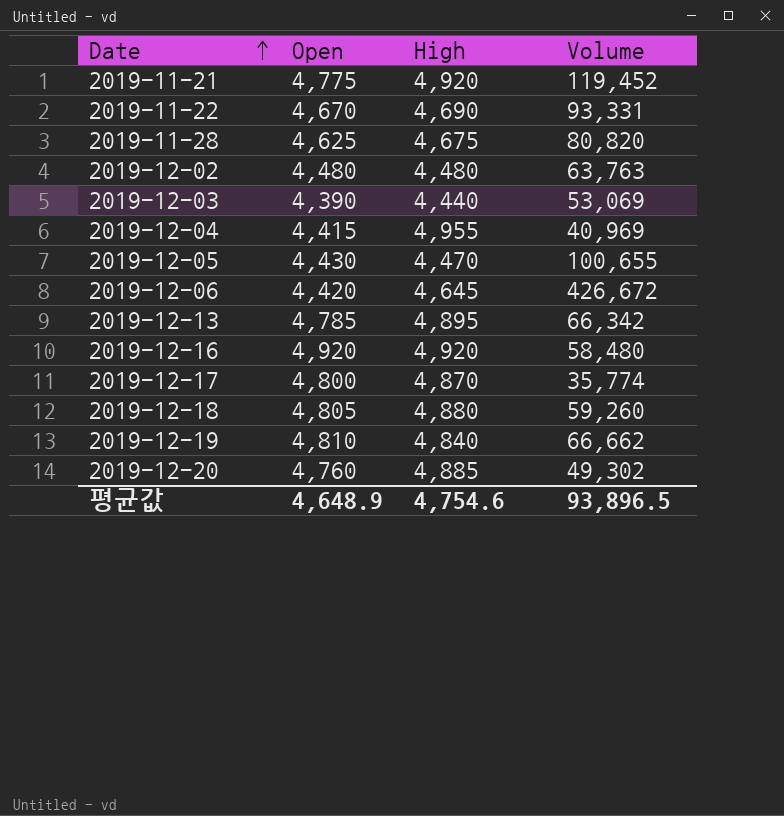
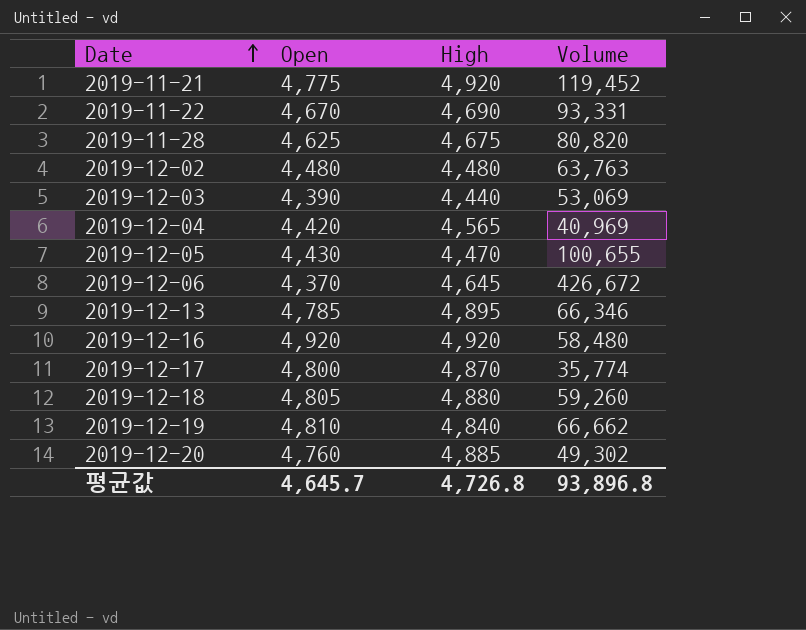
2019-12-04 | Open: 4,415 -> 4,420
2019-12-04 | High: 4,955 -> 4,565
2019-12-06 | Open: 4,420 -> 4,370
2019-12-13 | Volume: 66,342 -> 66,346
평균값 | Open: 4,648.9 -> 4,645.7
평균값 | High: 4,754.6 -> 4,726.8
평균값 | Volume: 93,896.5 -> 93,896.8

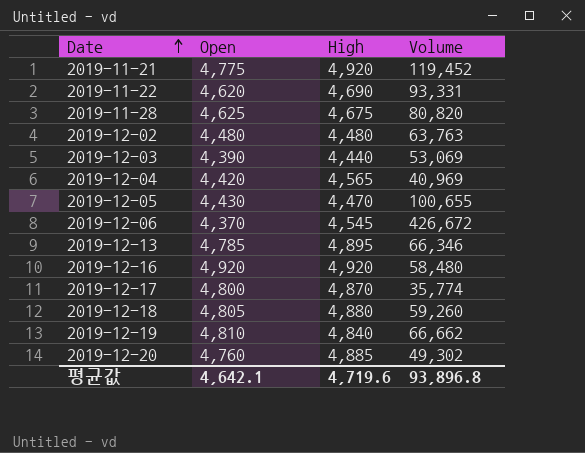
2019-11-22 | Open: 4,670 -> 4,620
2019-12-06 | High: 4,645 -> 4,545
평균값 | Open: 4,645.7 -> 4,642.1
평균값 | High: 4,726.8 -> 4,719.6

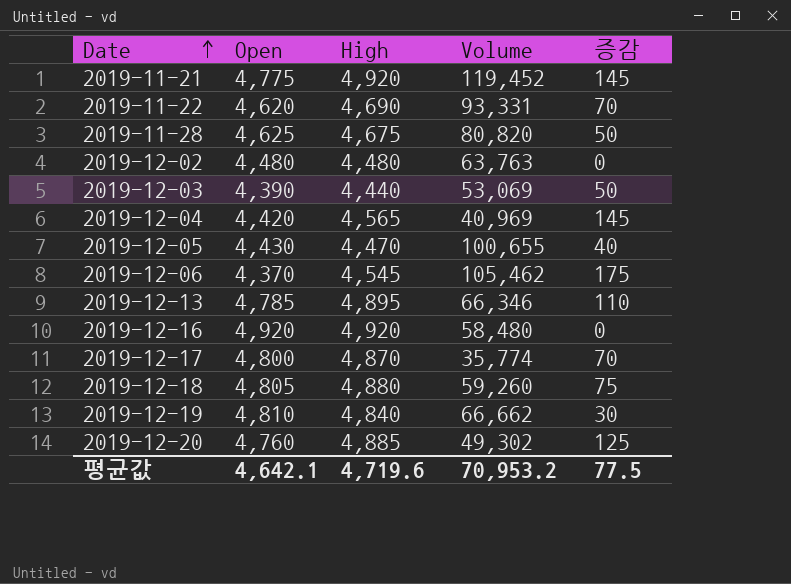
column 증감 | formula: none -> [High] - [Open]
2019-12-06 | Volume: 426,672 -> 105,462
평균값 | Volume: 93,896.8 -> 70,953.2

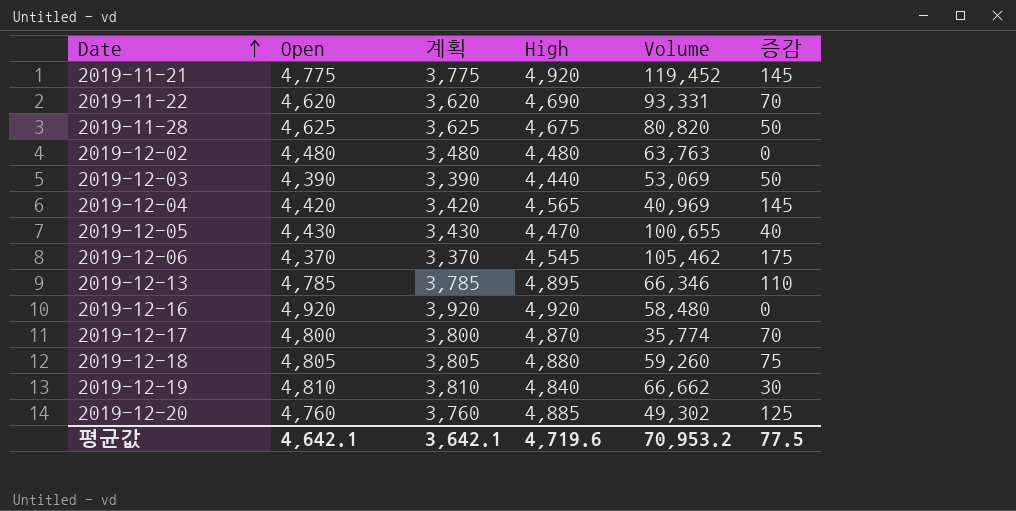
column 계획 | formula: none -> [Open] - 1000

